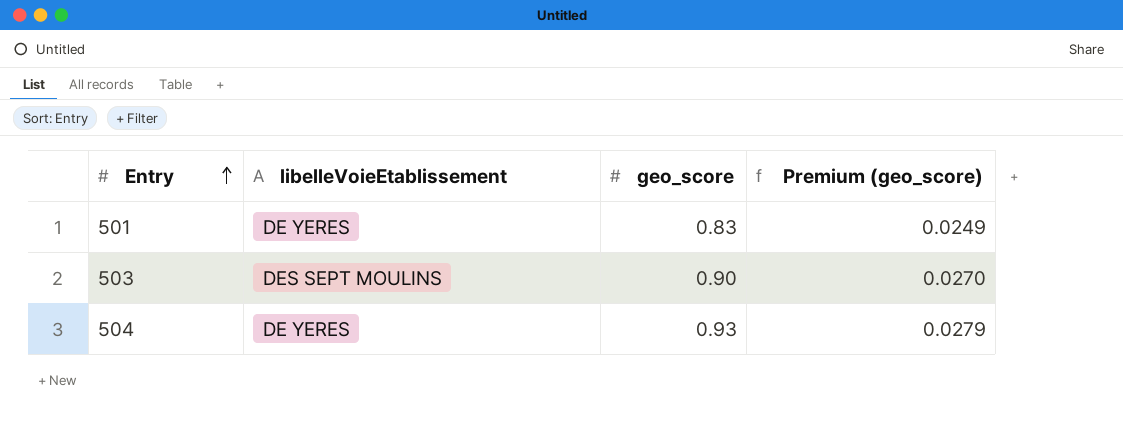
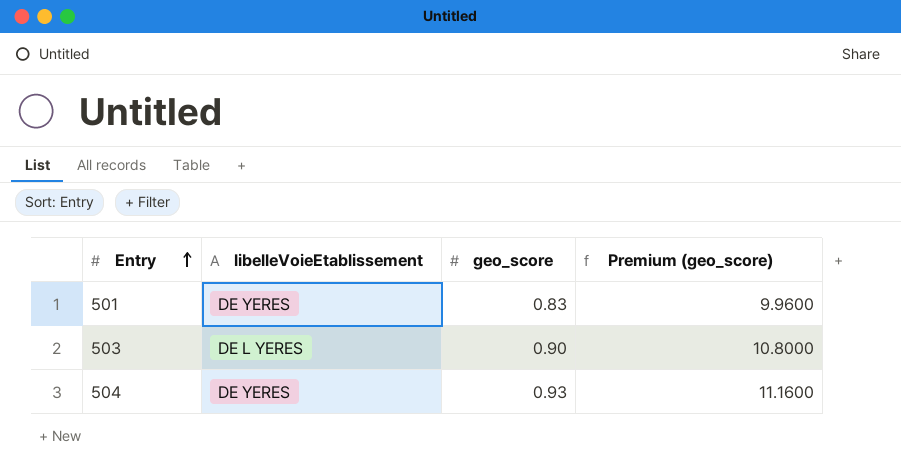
column Premium (geo_score) | formula: [geo_score] * 0.03 -> [geo_score] * 12
503 | libelleVoieEtablissement: DES SEPT MOULINS -> DE L YERES

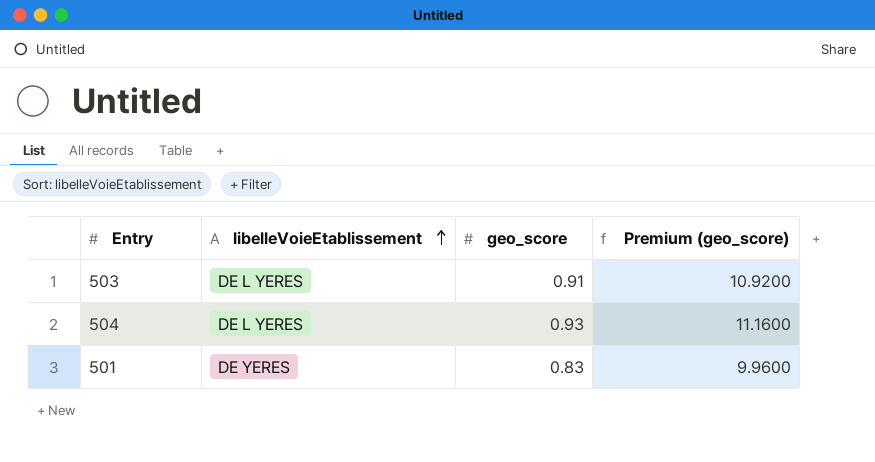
row order: Entry ascending -> libelleVoieEtablissement ascending
503 | geo_score: 0.90 -> 0.91
503 | Premium (geo_score): 10.8000 -> 10.9200
504 | libelleVoieEtablissement: DE YERES -> DE L YERES

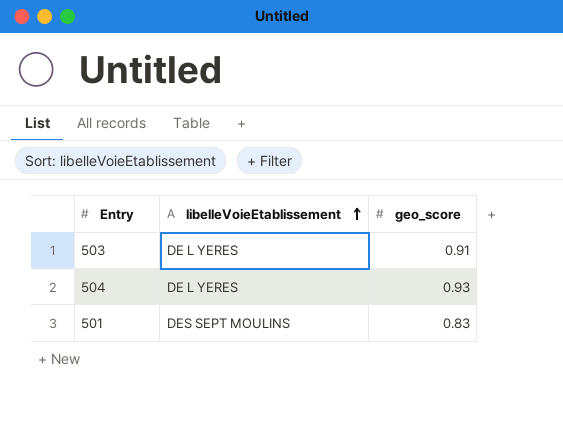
column Premium (geo_score) | formula: [geo_score] * 12 -> none
501 | libelleVoieEtablissement: DE YERES -> DES SEPT MOULINS

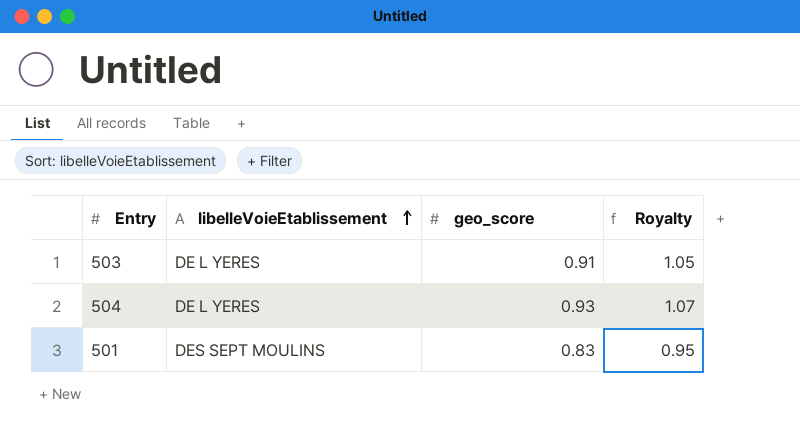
column Royalty | formula: none -> [geo_score] * 1.15

